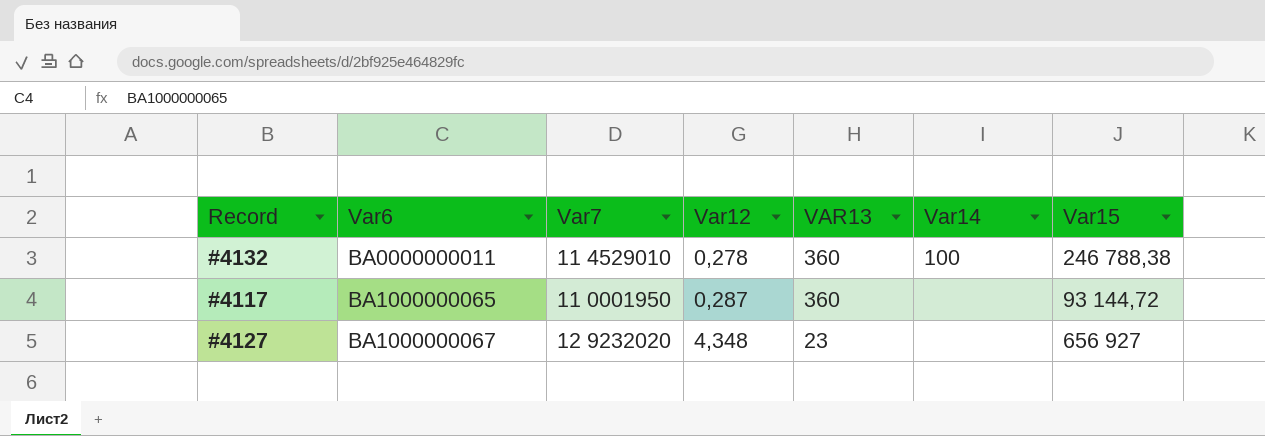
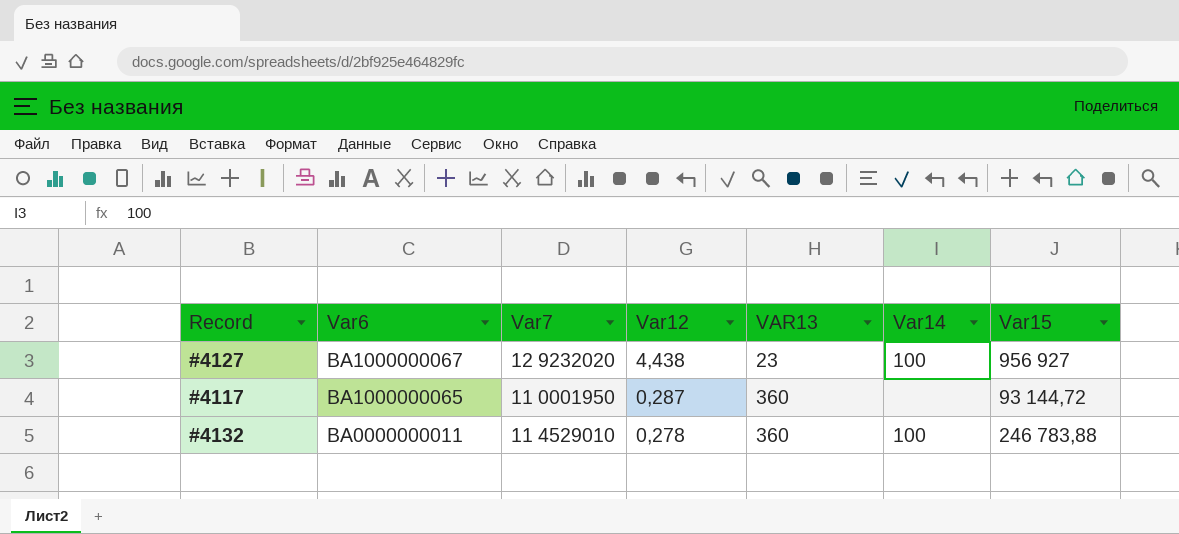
row order: Var6 ascending -> Var6 descending
#4127 | Var12: 4,348 -> 4,438
#4127 | Var14: none -> 100
#4127 | Var15: 656 927 -> 956 927
#4132 | Var15: 246 788,38 -> 246 783,88

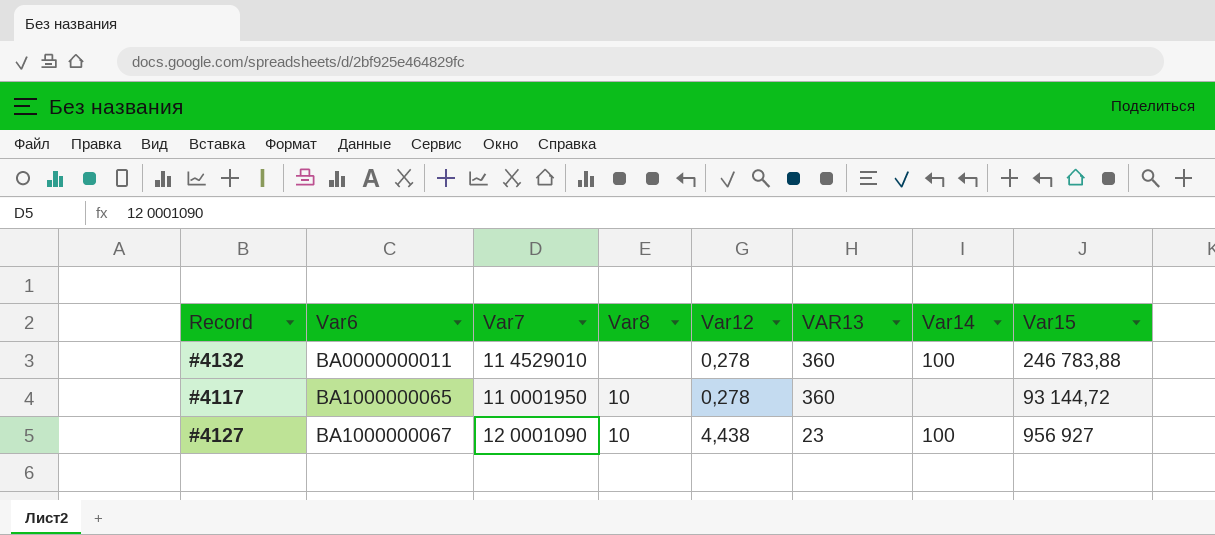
row order: Var6 descending -> Var6 ascending
column Var8 | position: none -> 4
#4117 | Var12: 0,287 -> 0,278
#4127 | Var7: 12 9232020 -> 12 0001090

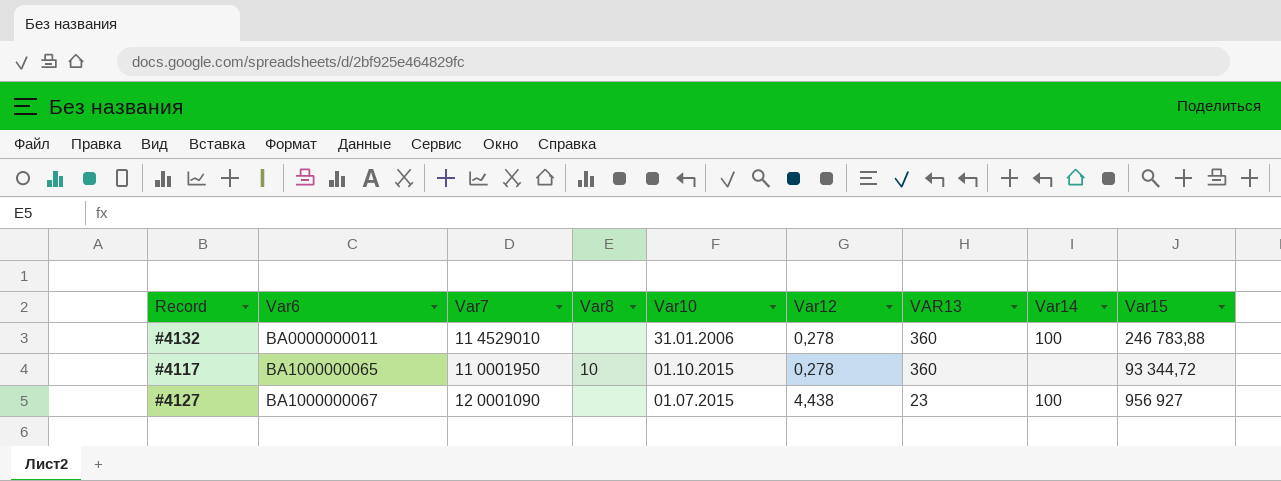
column Var10 | position: none -> 5
#4117 | Var15: 93 144,72 -> 93 344,72
#4127 | Var8: 10 -> none

